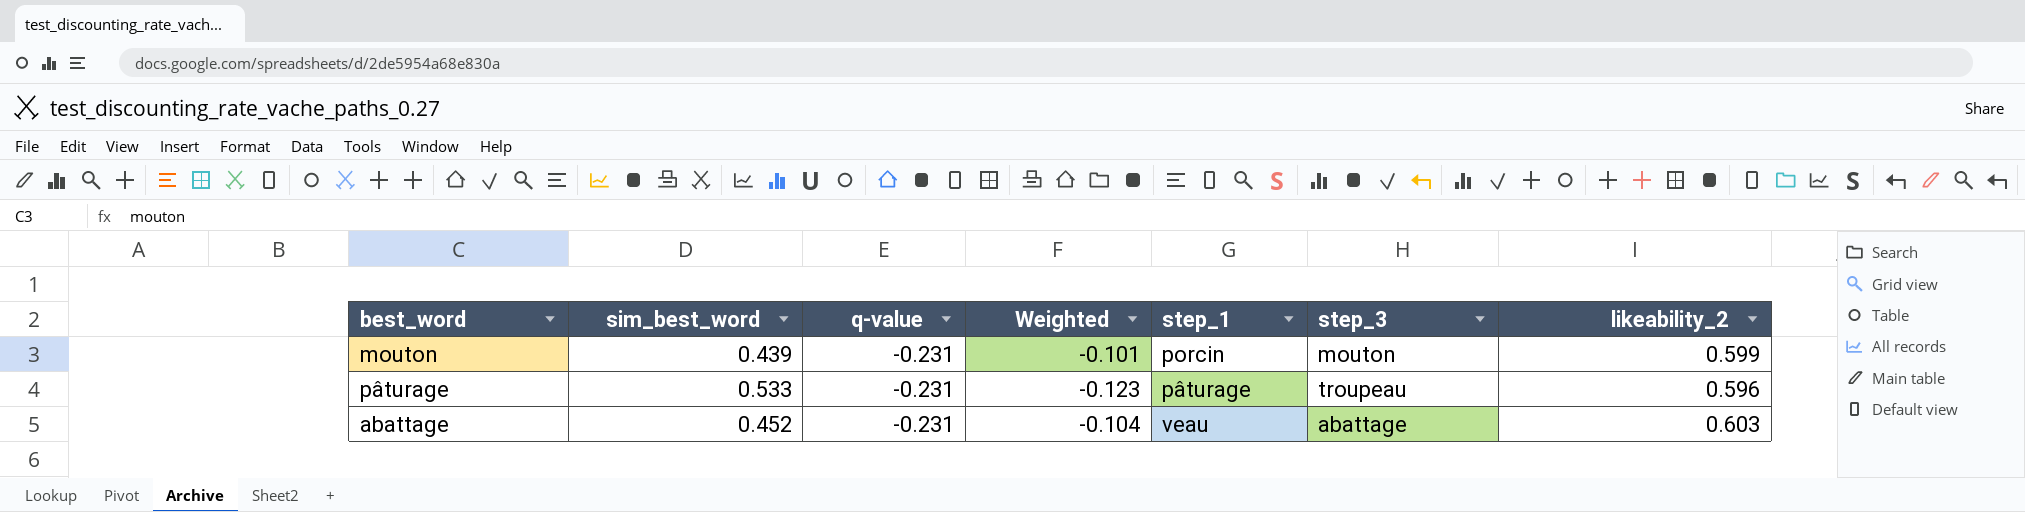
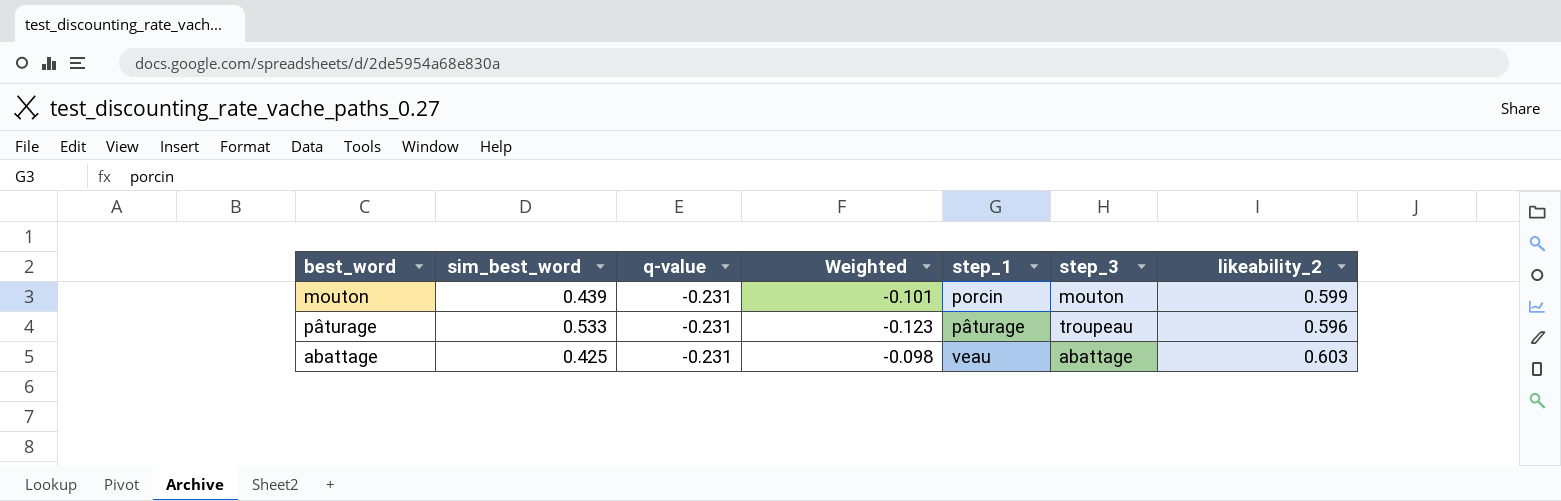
abattage | sim_best_word: 0.452 -> 0.425
abattage | Weighted: -0.104 -> -0.098

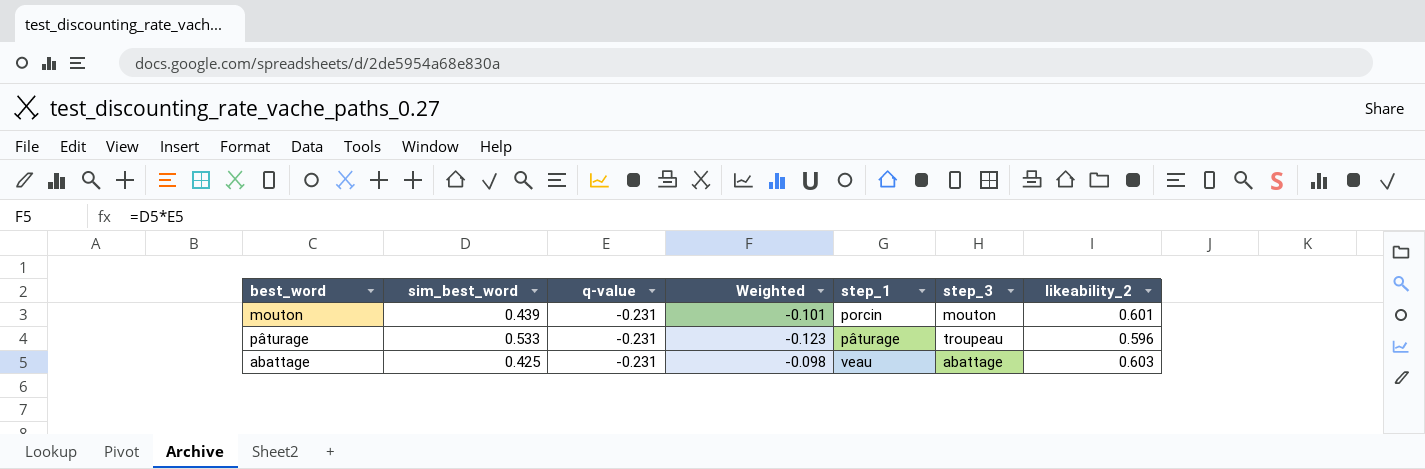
mouton | likeability_2: 0.599 -> 0.601

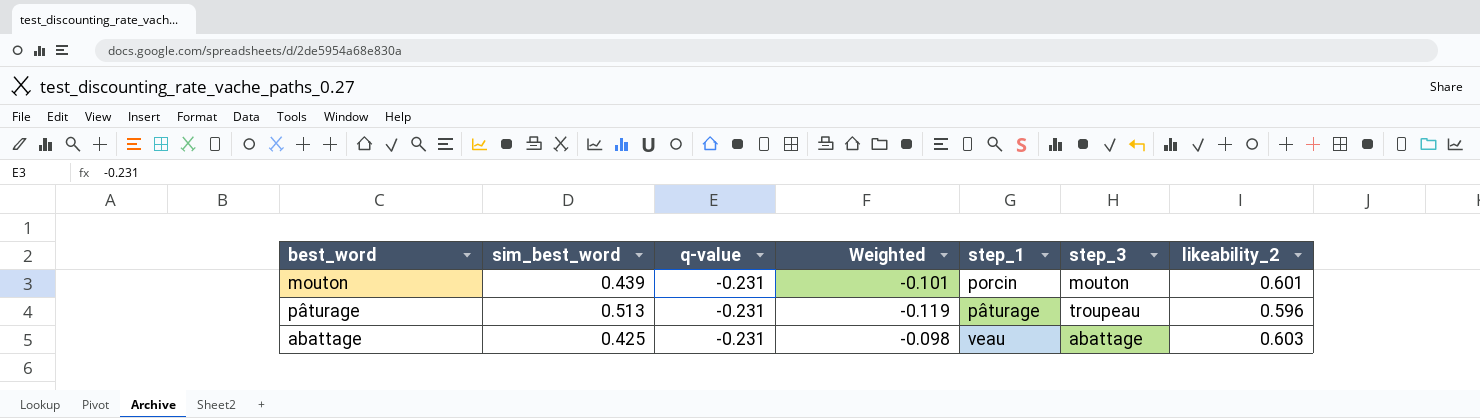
pâturage | sim_best_word: 0.533 -> 0.513
pâturage | Weighted: -0.123 -> -0.119

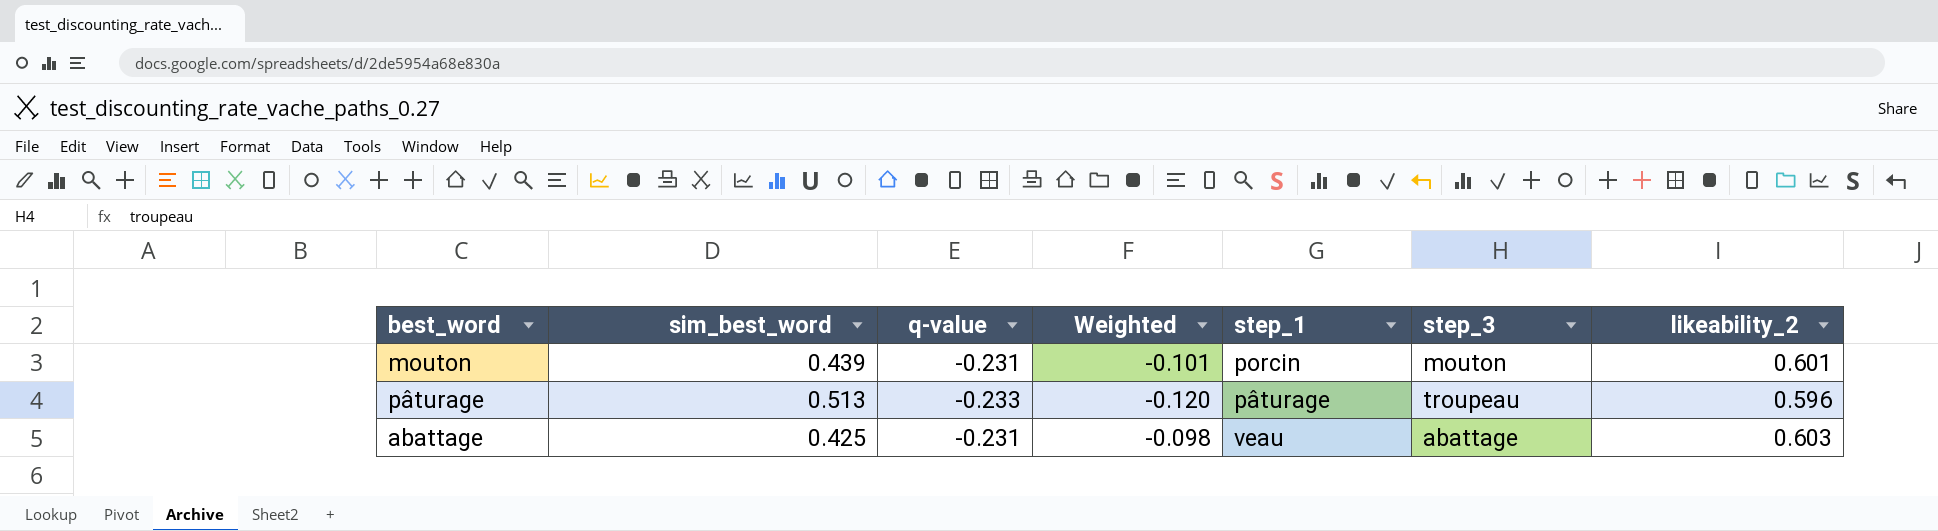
pâturage | q-value: -0.231 -> -0.233
pâturage | Weighted: -0.119 -> -0.120

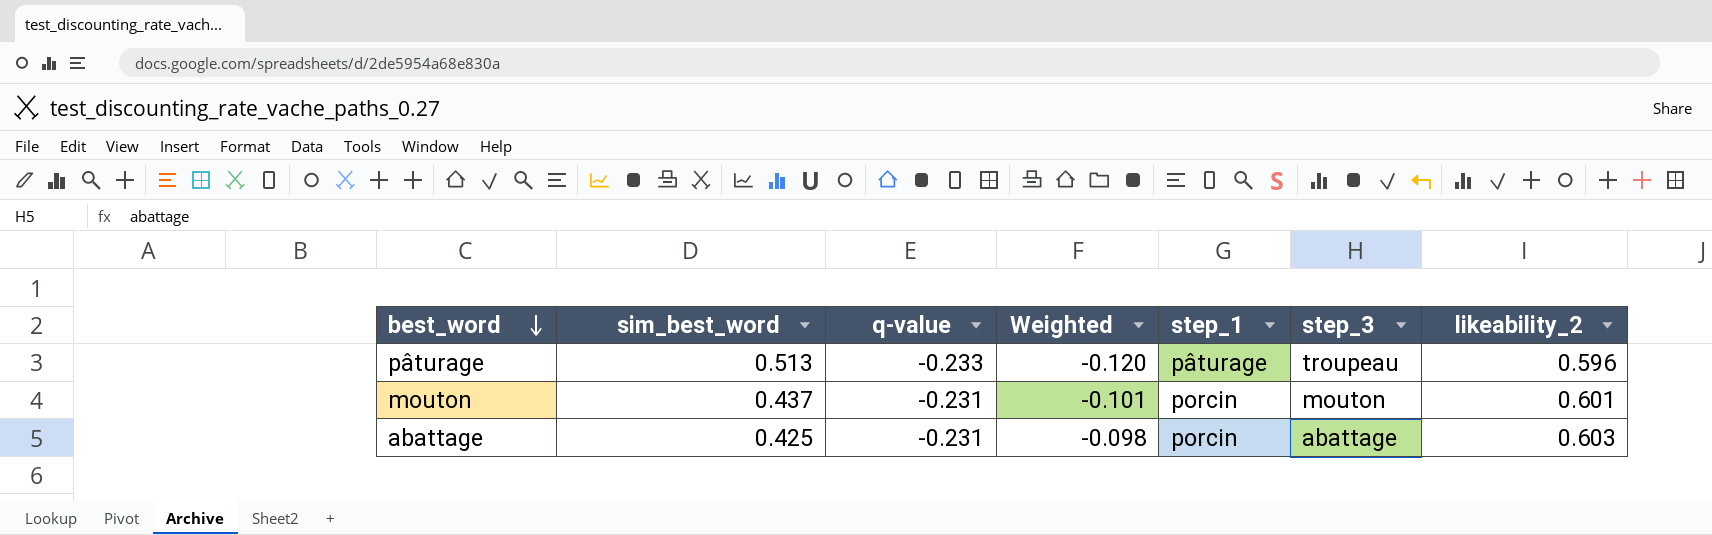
row order: none -> best_word descending
mouton | sim_best_word: 0.439 -> 0.437
abattage | step_1: veau -> porcin

